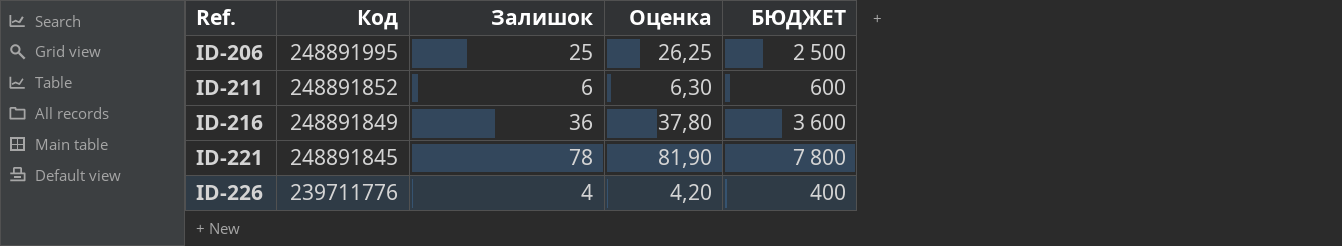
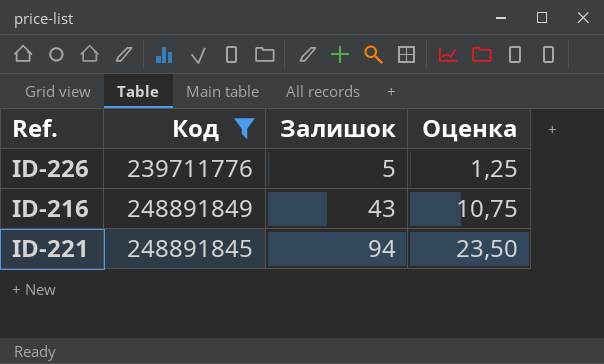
filter: none -> Код <= 248891849
row order: Ref. ascending -> Залишок ascending
column БЮДЖЕТ | formula: [Залишок] * 100 -> none
column Оценка | formula: [Залишок] * 1,05 -> [Залишок] * 0,25
ID-226 | Залишок: 4 -> 5
ID-216 | Залишок: 36 -> 43
ID-221 | Залишок: 78 -> 94

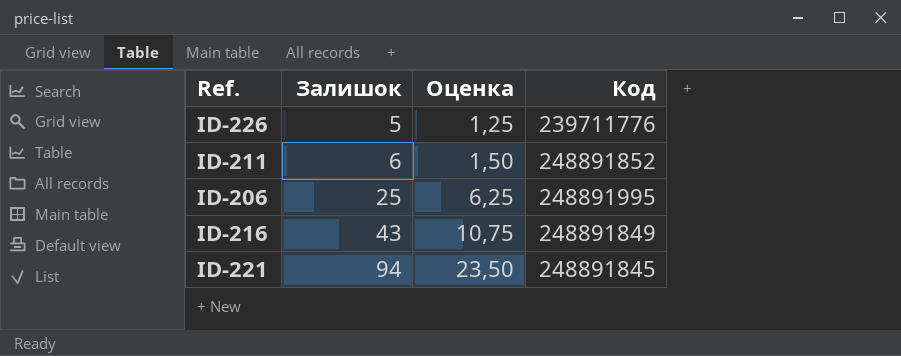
filter: Код <= 248891849 -> none
column Код | position: 2 -> 4

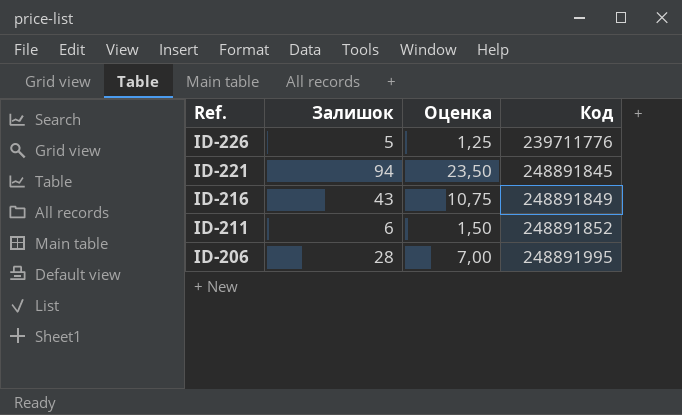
row order: Залишок ascending -> Ref. descending
ID-206 | Залишок: 25 -> 28
ID-206 | Оценка: 6,25 -> 7,00

